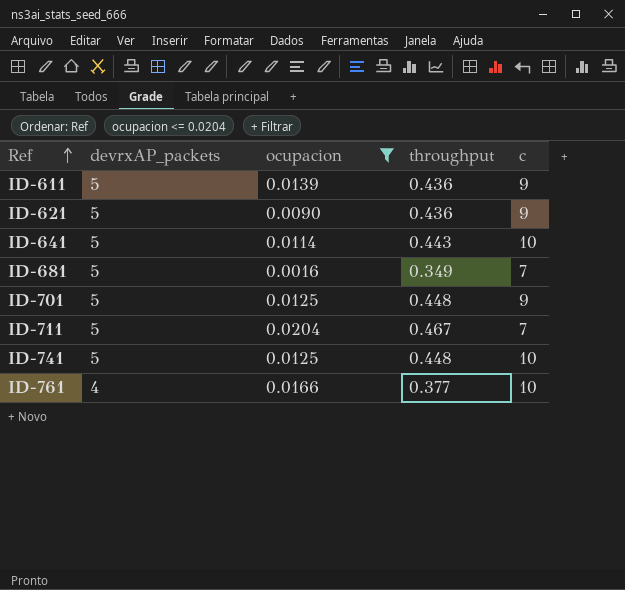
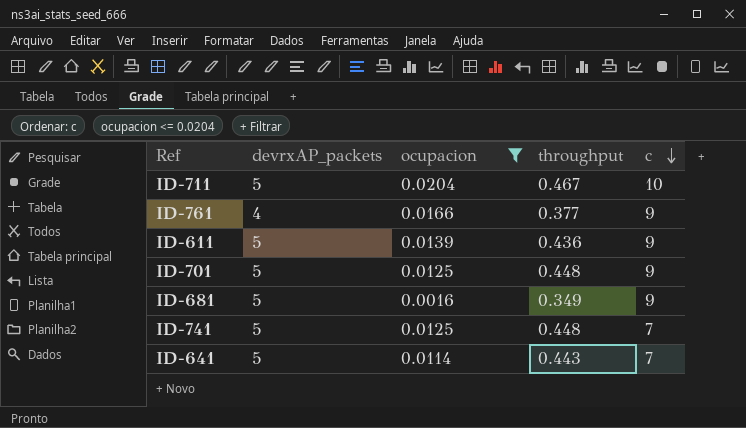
row order: Ref ascending -> c descending
row ID-621: 5 | 0.0090 | 0.436 | 9 -> none
ID-711 | c: 7 -> 10
ID-761 | c: 10 -> 9
ID-681 | c: 7 -> 9
ID-741 | c: 10 -> 7
ID-641 | c: 10 -> 7

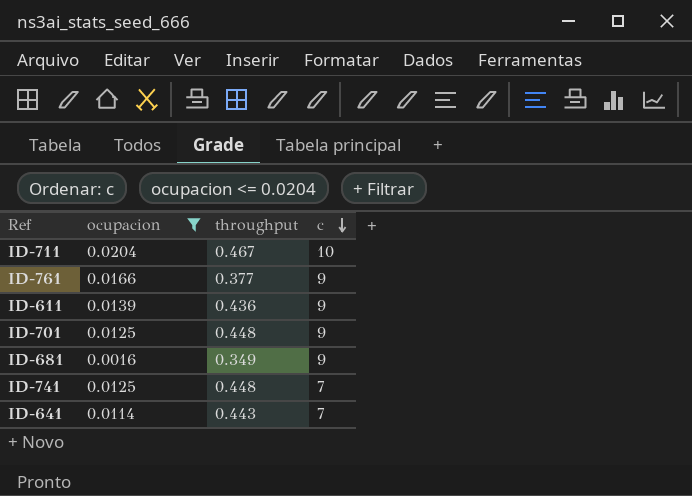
column devrxAP_packets | position: 2 -> none

